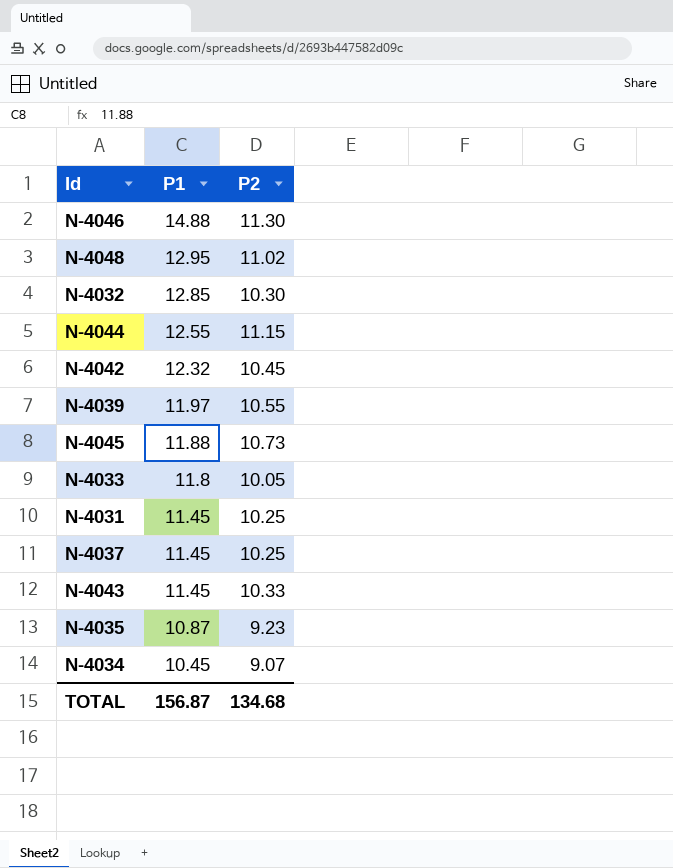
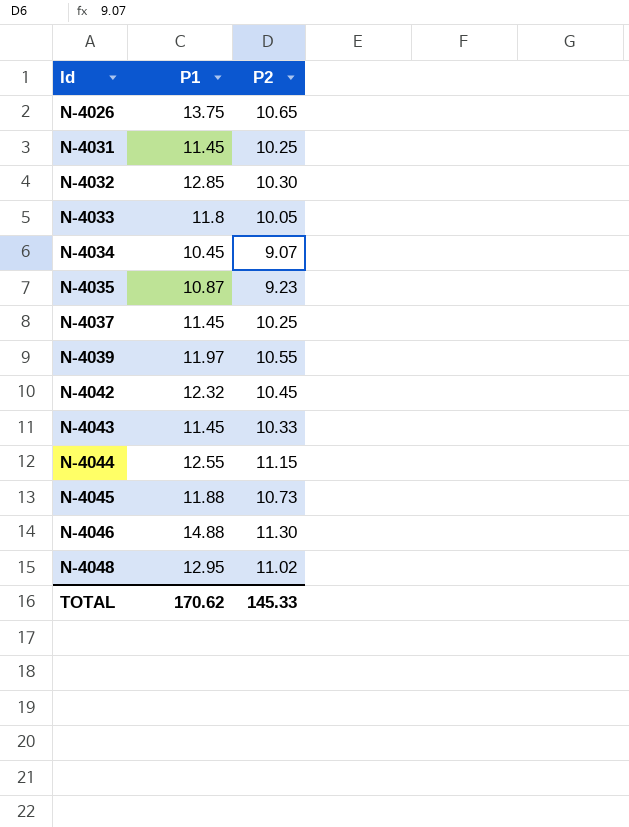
row order: P1 descending -> Id ascending
row N-4026: none -> 13.75 | 10.65
TOTAL | P1: 156.87 -> 170.62
TOTAL | P2: 134.68 -> 145.33

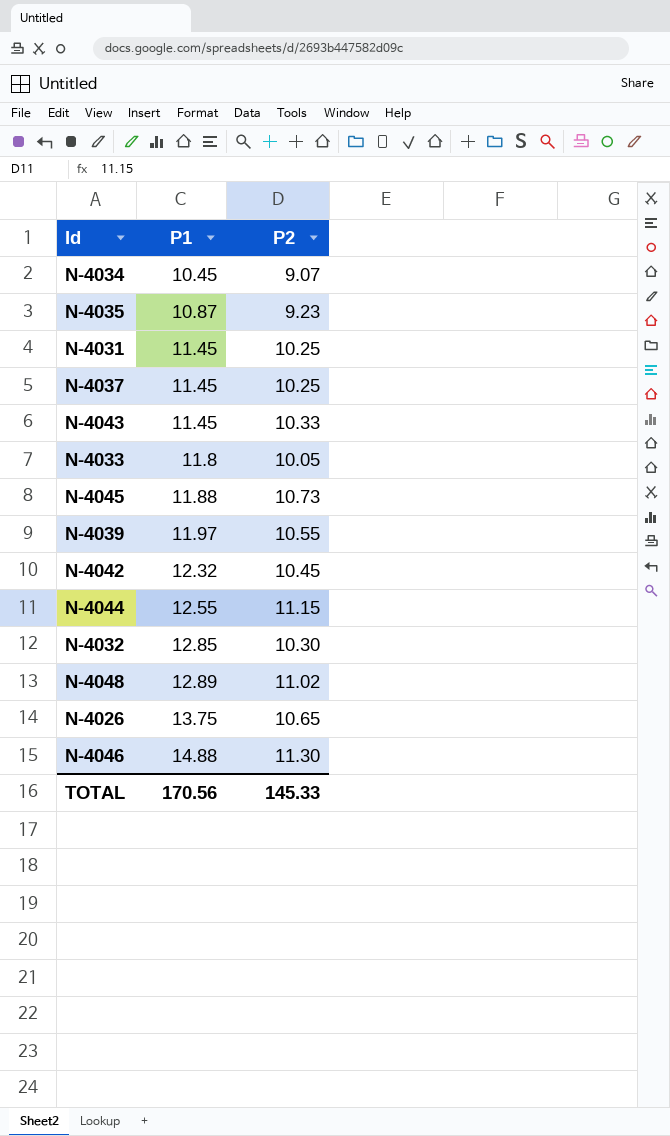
row order: Id ascending -> P1 ascending
N-4048 | P1: 12.95 -> 12.89
TOTAL | P1: 170.62 -> 170.56

